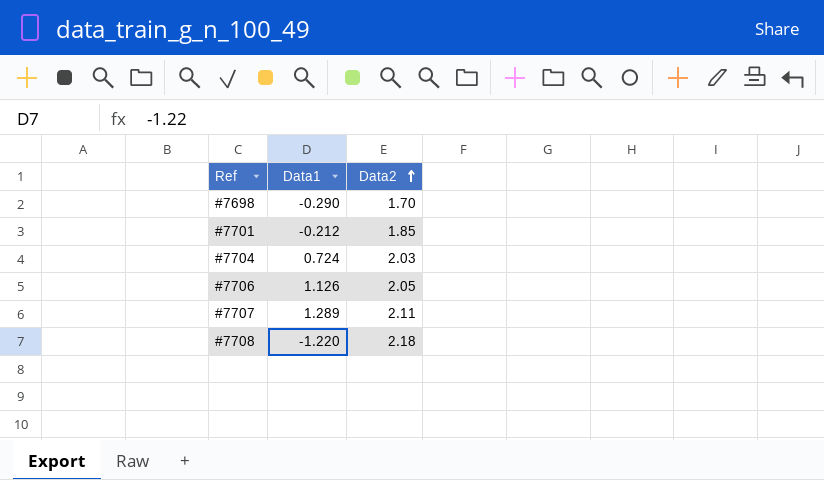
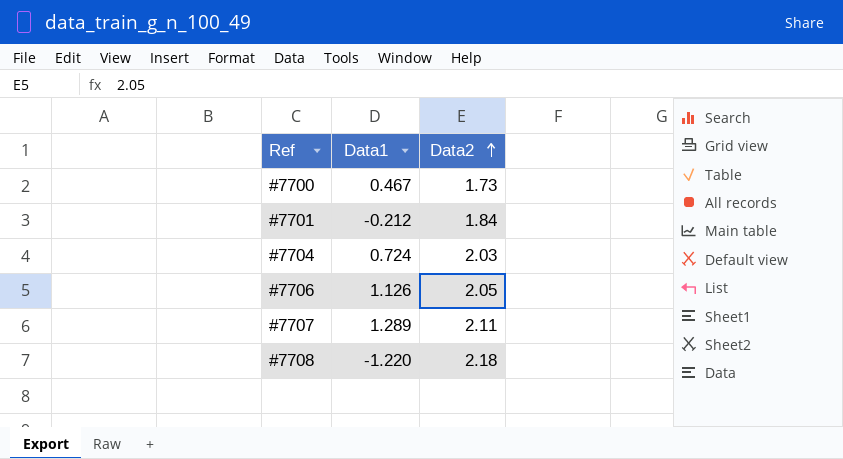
row #7698: -0.290 | 1.70 -> none
row #7700: none -> 0.467 | 1.73
#7701 | Data2: 1.85 -> 1.84

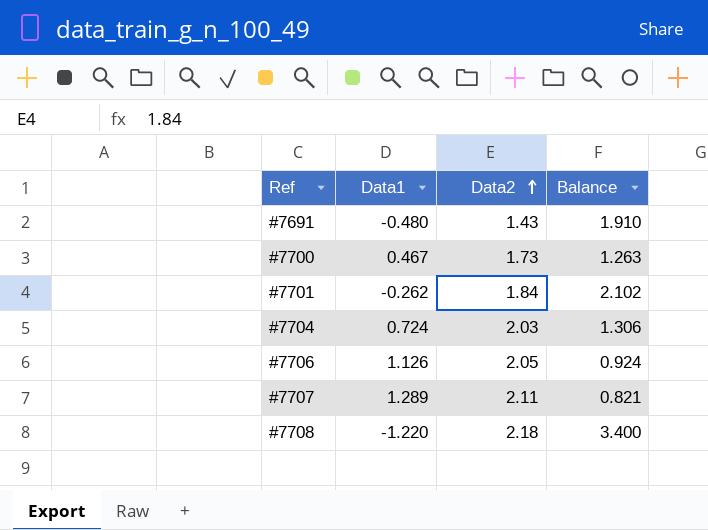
column Balance | formula: none -> [Data2] - [Data1]
row #7691: none -> -0.480 | 1.43 | 1.910
#7701 | Data1: -0.212 -> -0.262

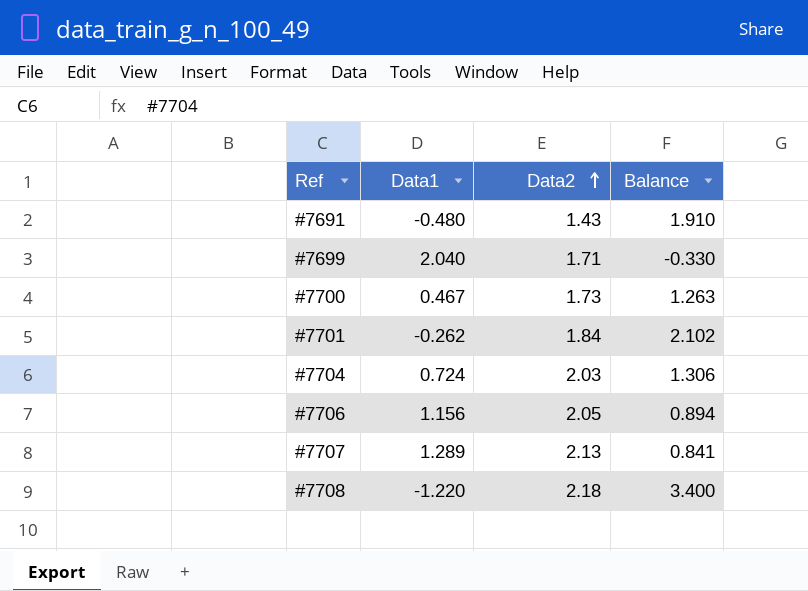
row #7699: none -> 2.040 | 1.71 | -0.330
#7706 | Data1: 1.126 -> 1.156
#7706 | Balance: 0.924 -> 0.894
#7707 | Data2: 2.11 -> 2.13
#7707 | Balance: 0.821 -> 0.841

